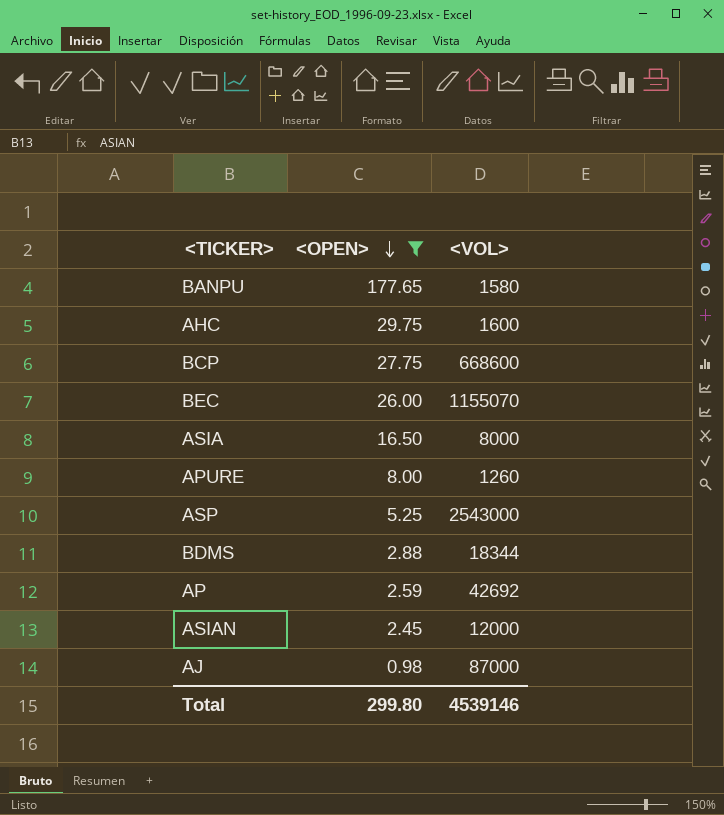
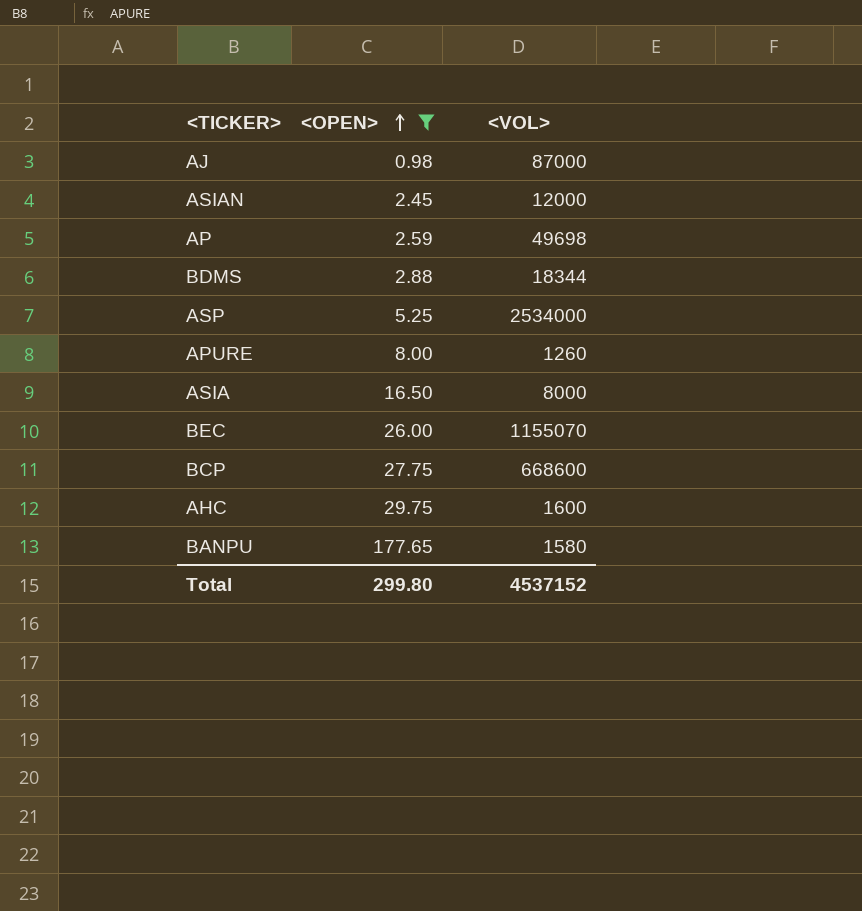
row order: <OPEN> descending -> <OPEN> ascending
AP | <VOL>: 42692 -> 49698
ASP | <VOL>: 2543000 -> 2534000
Total | <VOL>: 4539146 -> 4537152

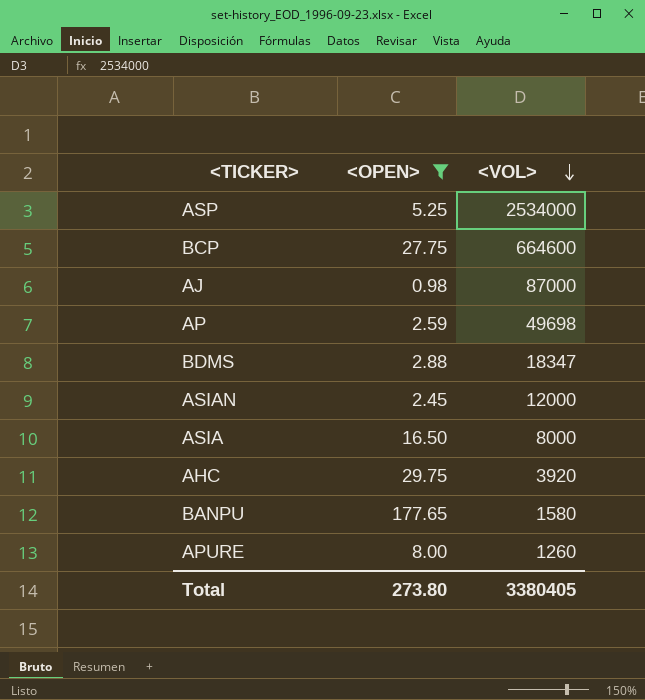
row order: <OPEN> ascending -> <VOL> descending
row BEC: 26.00 | 1155070 -> none
BCP | <VOL>: 668600 -> 664600
BDMS | <VOL>: 18344 -> 18347
AHC | <VOL>: 1600 -> 3920
Total | <OPEN>: 299.80 -> 273.80
Total | <VOL>: 4537152 -> 3380405

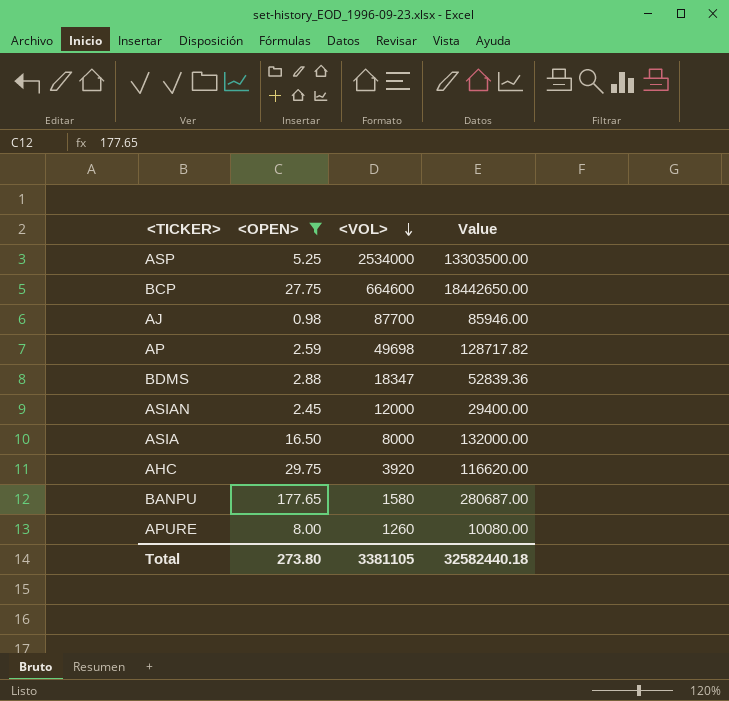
column Value | formula: none -> [<OPEN>] * [<VOL>]
AJ | <VOL>: 87000 -> 87700
Total | <VOL>: 3380405 -> 3381105

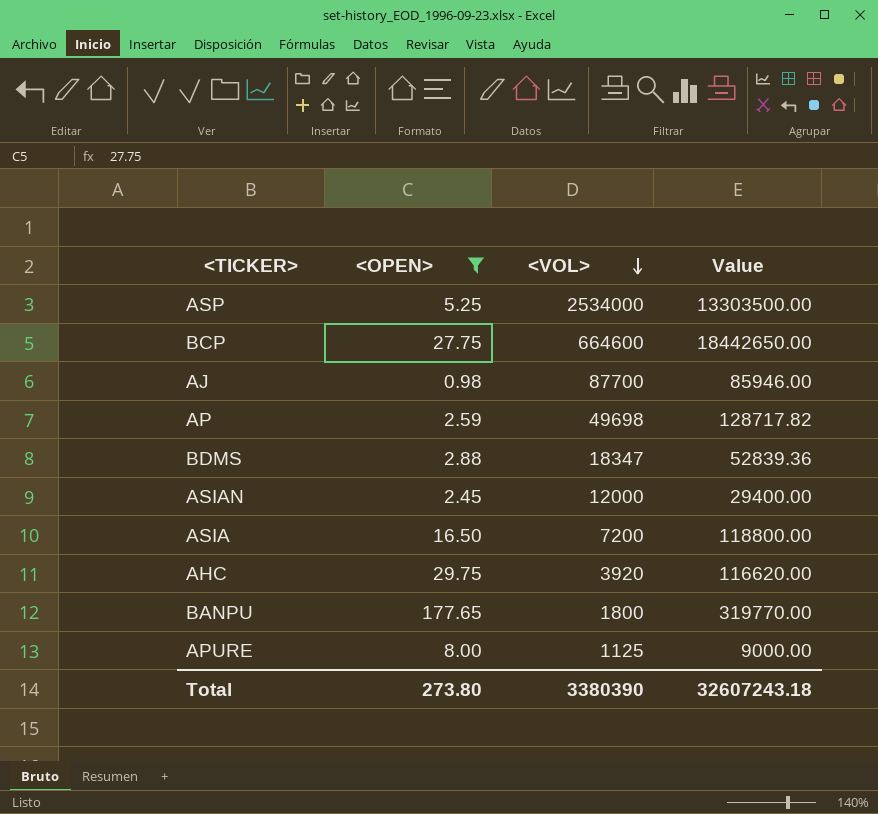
ASIA | <VOL>: 8000 -> 7200
ASIA | Value: 132000.00 -> 118800.00
BANPU | <VOL>: 1580 -> 1800
BANPU | Value: 280687.00 -> 319770.00
APURE | <VOL>: 1260 -> 1125
APURE | Value: 10080.00 -> 9000.00
Total | <VOL>: 3381105 -> 3380390
Total | Value: 32582440.18 -> 32607243.18

